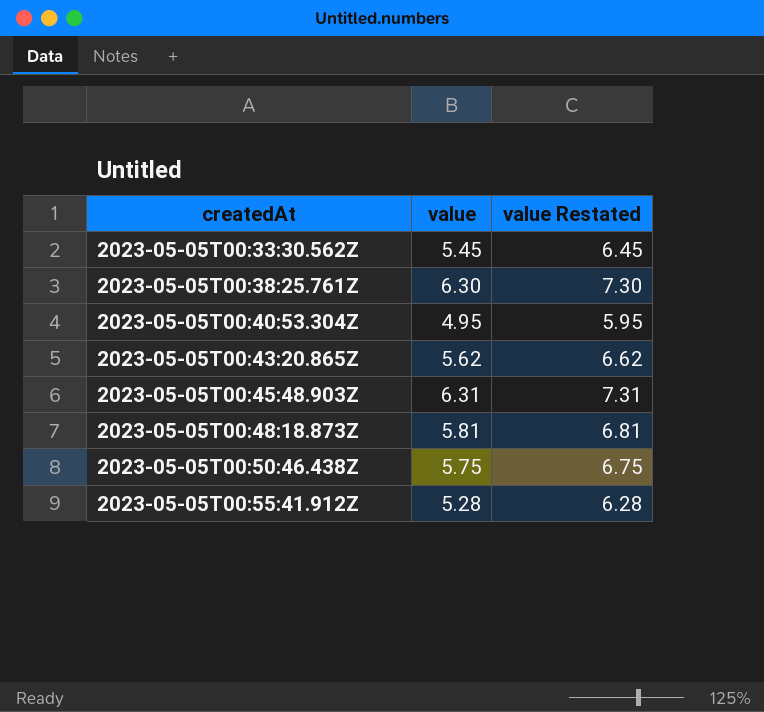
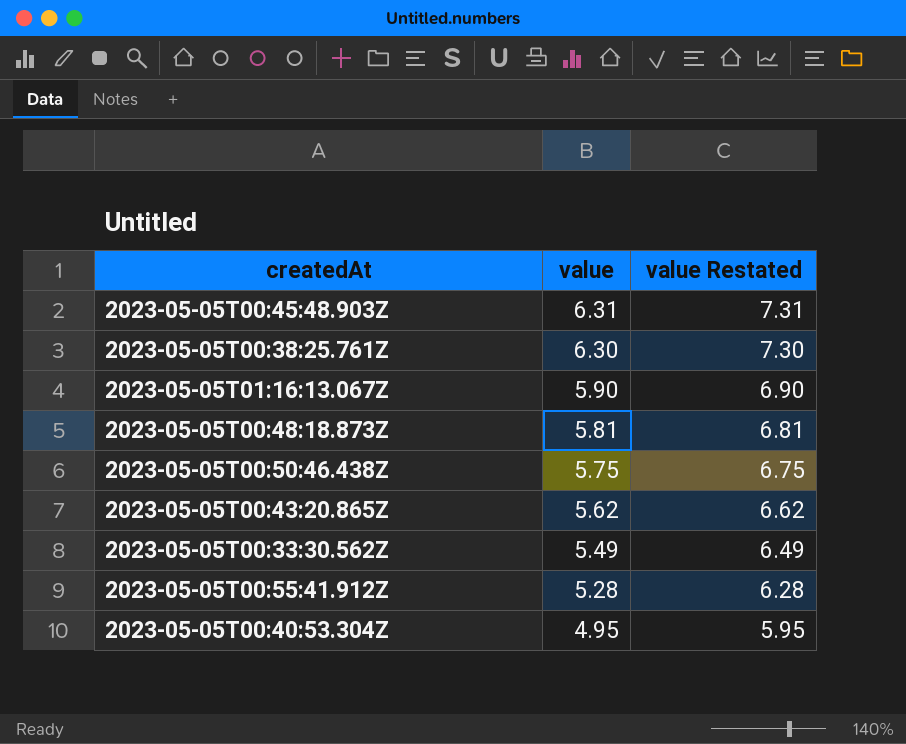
row order: createdAt ascending -> value descending
row 2023-05-05T01:16:13.067Z: none -> 5.90 | 6.90
2023-05-05T00:33:30.562Z | value: 5.45 -> 5.49
2023-05-05T00:33:30.562Z | value Restated: 6.45 -> 6.49

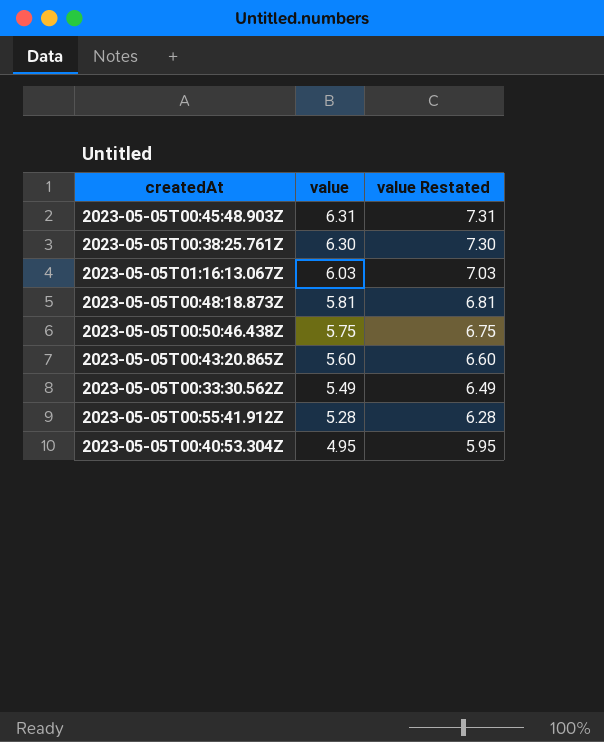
2023-05-05T01:16:13.067Z | value: 5.90 -> 6.03
2023-05-05T01:16:13.067Z | value Restated: 6.90 -> 7.03
2023-05-05T00:43:20.865Z | value: 5.62 -> 5.60
2023-05-05T00:43:20.865Z | value Restated: 6.62 -> 6.60

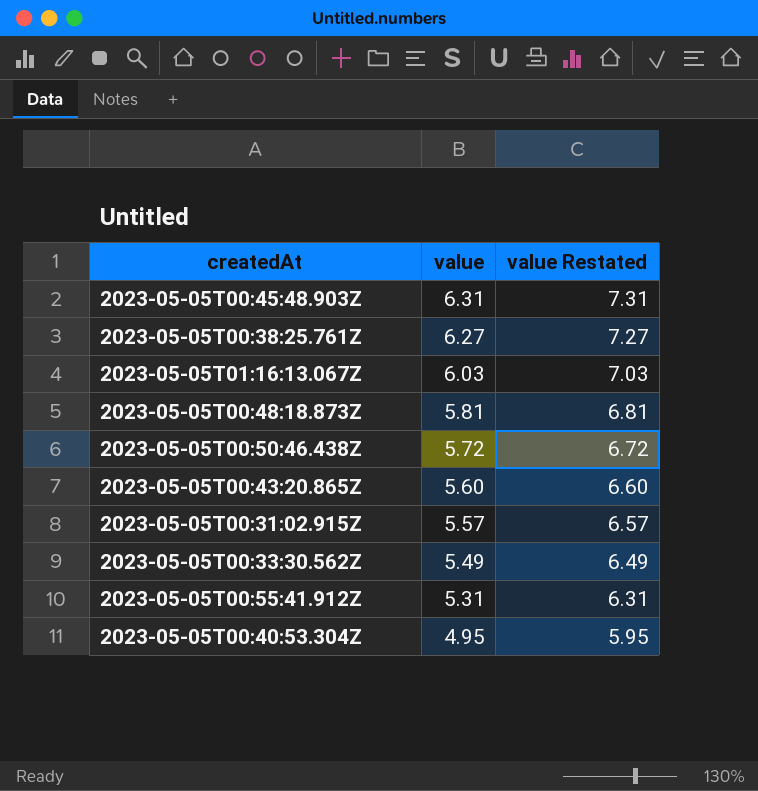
2023-05-05T00:38:25.761Z | value: 6.30 -> 6.27
2023-05-05T00:38:25.761Z | value Restated: 7.30 -> 7.27
2023-05-05T00:50:46.438Z | value: 5.75 -> 5.72
2023-05-05T00:50:46.438Z | value Restated: 6.75 -> 6.72
row 2023-05-05T00:31:02.915Z: none -> 5.57 | 6.57
2023-05-05T00:55:41.912Z | value: 5.28 -> 5.31
2023-05-05T00:55:41.912Z | value Restated: 6.28 -> 6.31

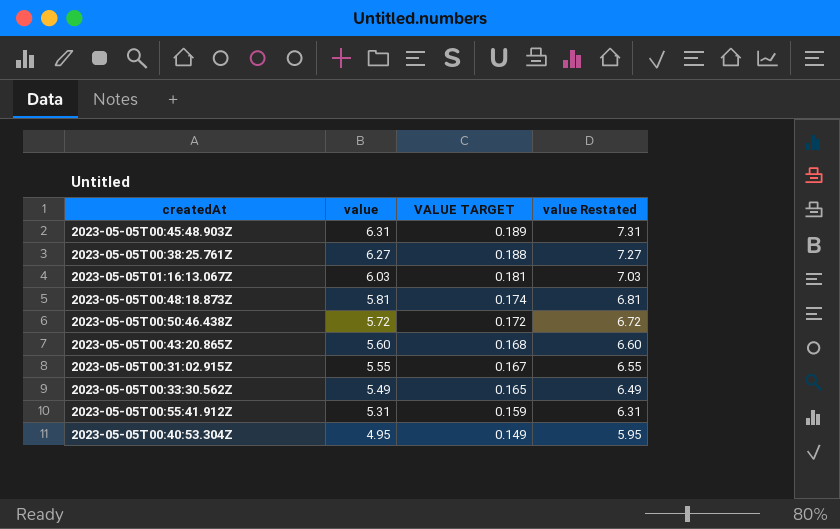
column VALUE TARGET | formula: none -> [value] * 0.03
2023-05-05T00:31:02.915Z | value: 5.57 -> 5.55
2023-05-05T00:31:02.915Z | value Restated: 6.57 -> 6.55

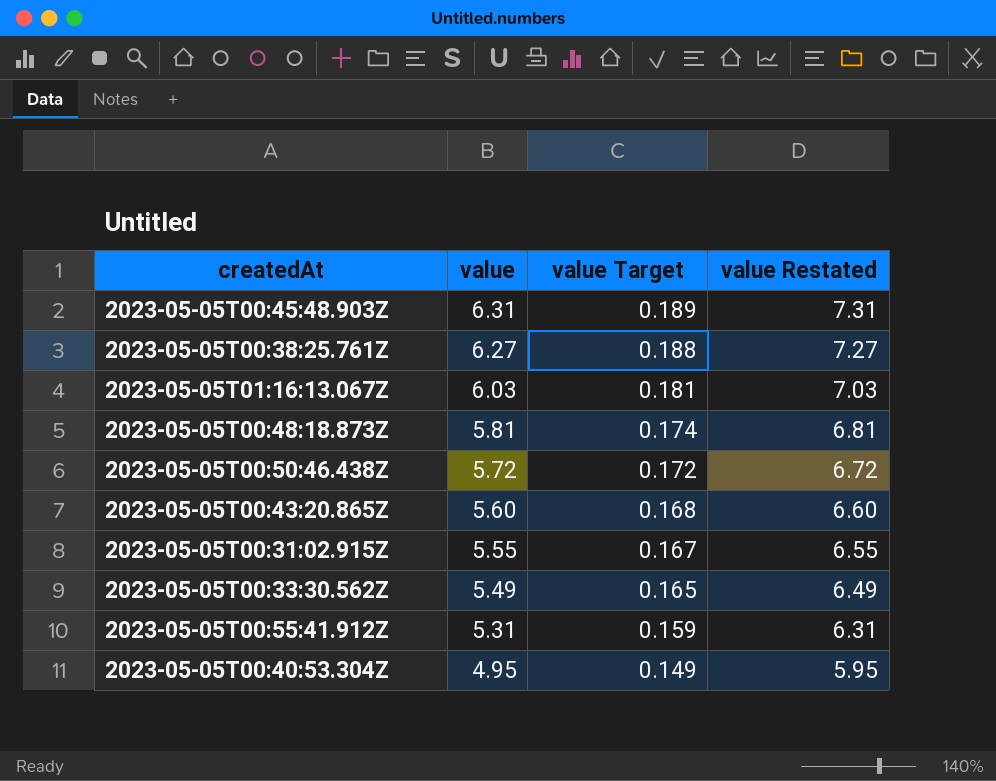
column name: VALUE TARGET -> value Target

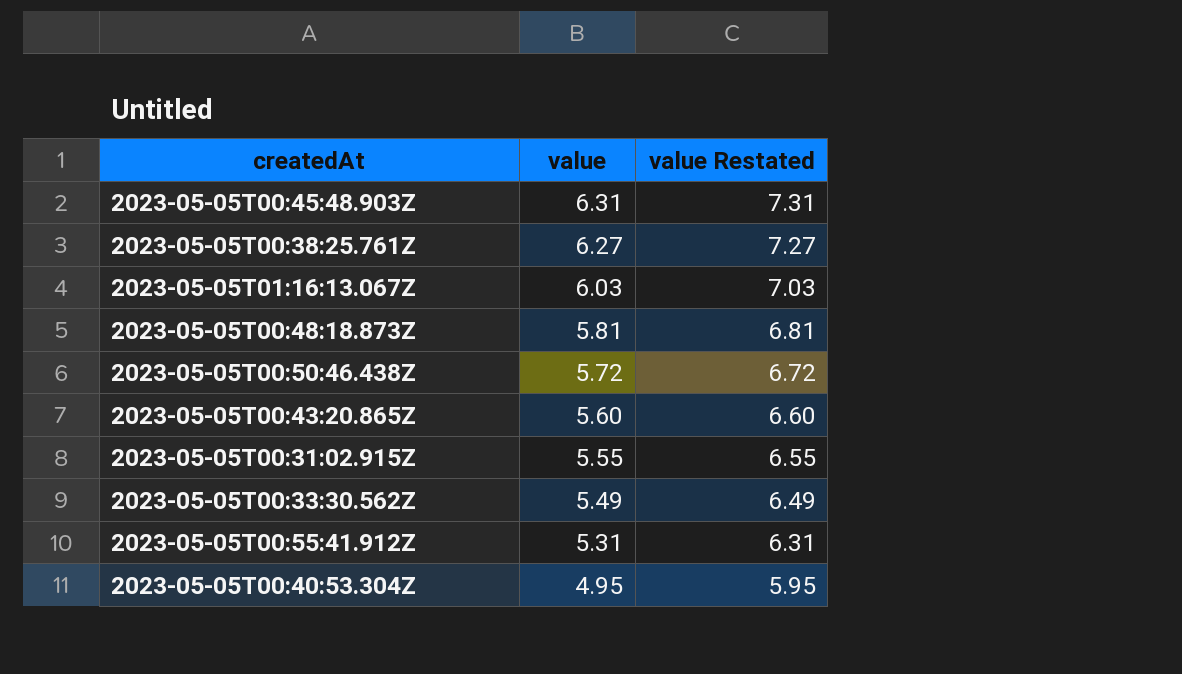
column value Target | formula: [value] * 0.03 -> none

